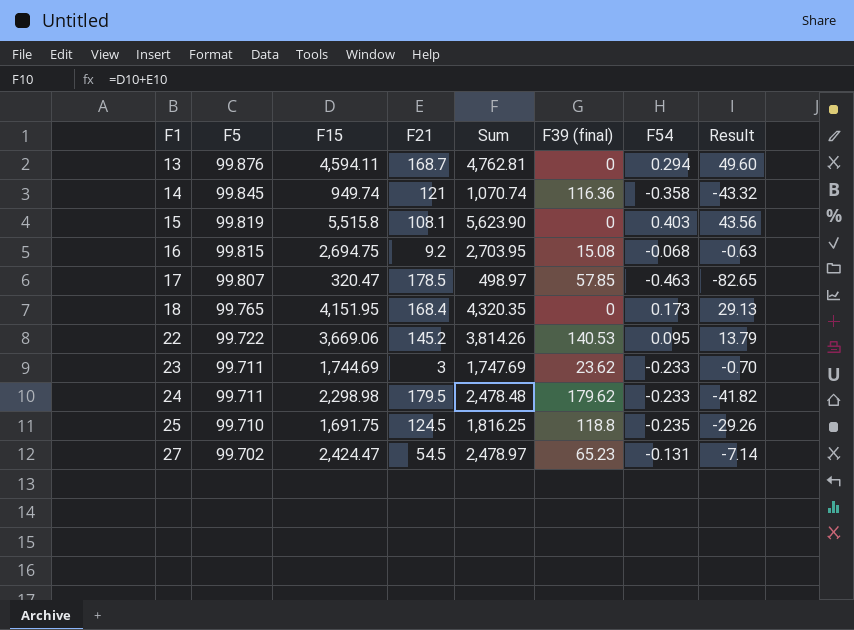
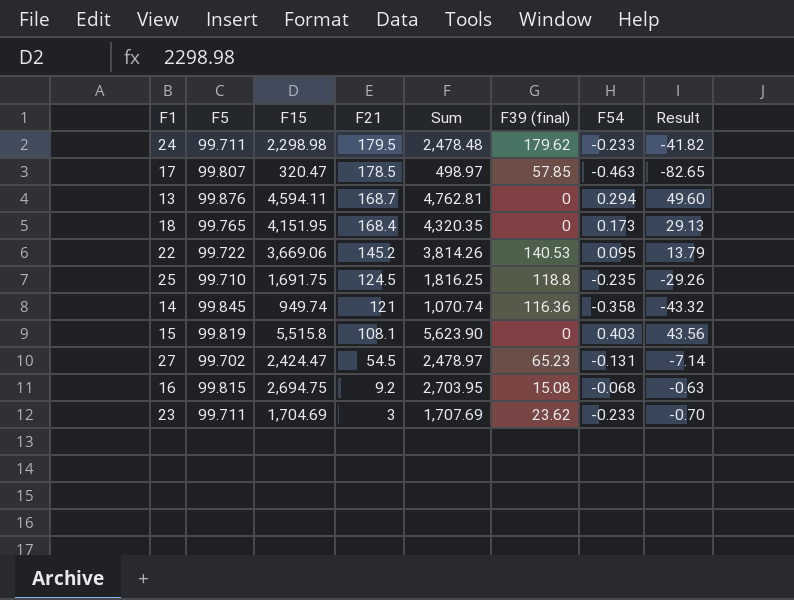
row order: F1 ascending -> F21 descending
23 | F15: 1,744.69 -> 1,704.69
23 | Sum: 1,747.69 -> 1,707.69

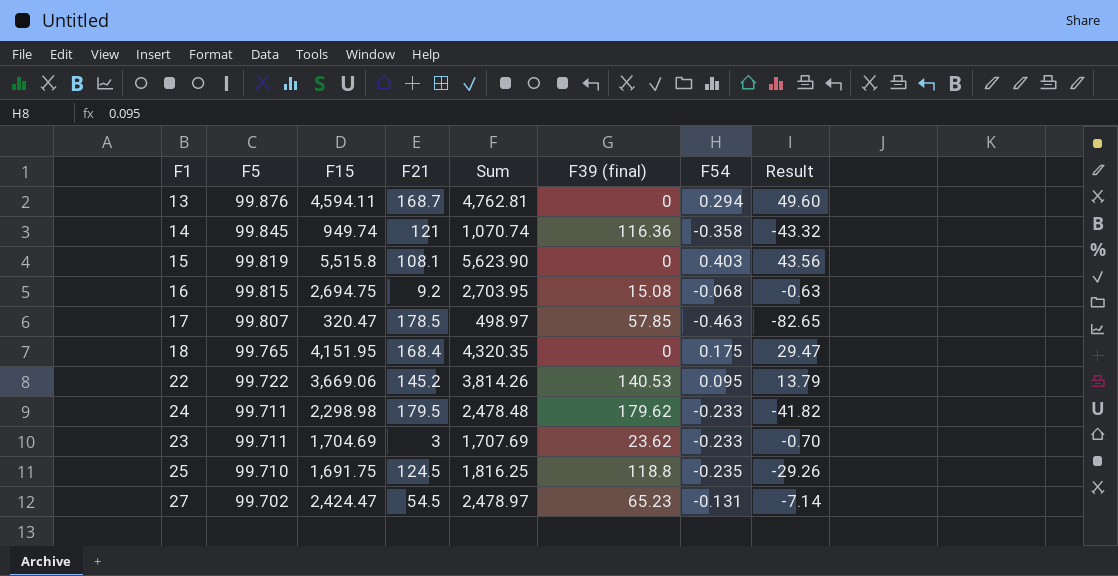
row order: F21 descending -> F5 descending
18 | F54: 0.173 -> 0.175
18 | Result: 29.13 -> 29.47

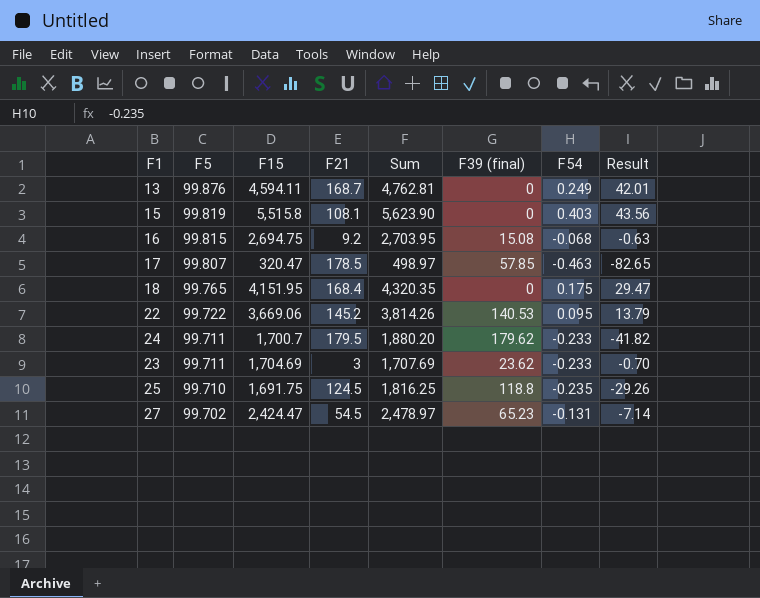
row 14: 99.845 | 949.74 | 121 | 1,070.74 | 116.36 | -0.358 | -43.32 -> none
13 | F54: 0.294 -> 0.249
13 | Result: 49.60 -> 42.01
24 | F15: 2,298.98 -> 1,700.7
24 | Sum: 2,478.48 -> 1,880.20

